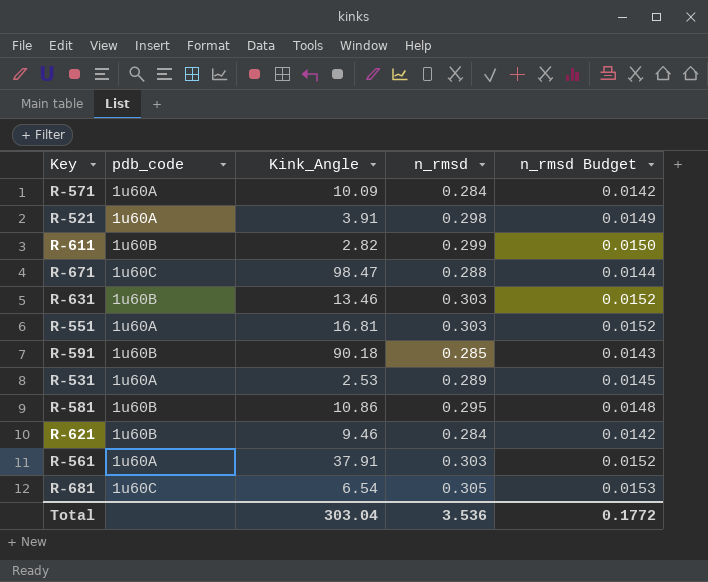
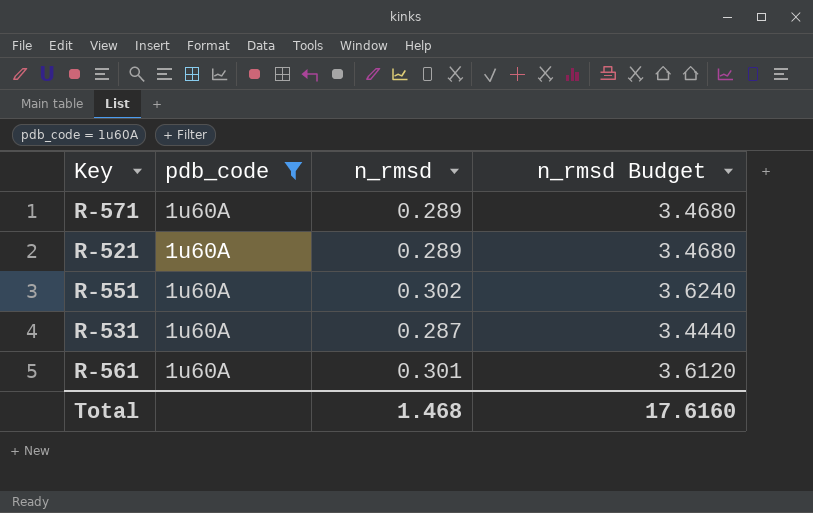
filter: none -> pdb_code = 1u60A
column Kink_Angle | position: 3 -> none
column n_rmsd Budget | formula: [n_rmsd] * 0.05 -> [n_rmsd] * 12
R-571 | n_rmsd: 0.284 -> 0.289
R-521 | n_rmsd: 0.298 -> 0.289
R-551 | n_rmsd: 0.303 -> 0.302
R-531 | n_rmsd: 0.289 -> 0.287
R-561 | n_rmsd: 0.303 -> 0.301
Total | n_rmsd: 3.536 -> 1.468
Total | n_rmsd Budget: 0.1772 -> 17.6160

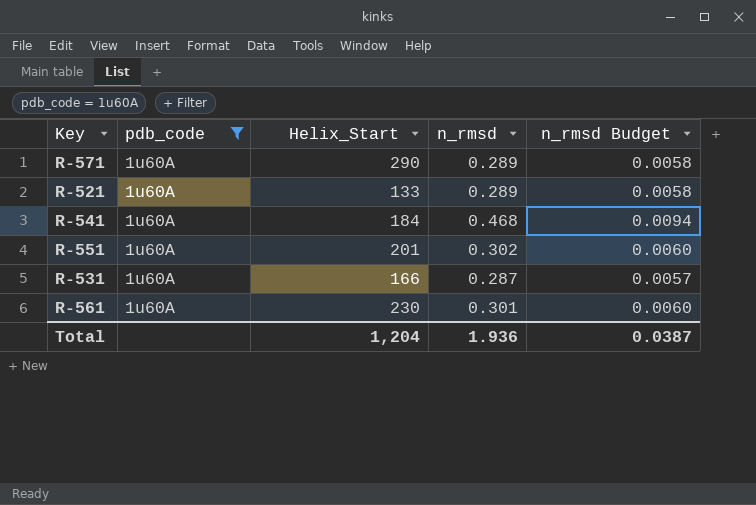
column Helix_Start | position: none -> 3
column n_rmsd Budget | formula: [n_rmsd] * 12 -> [n_rmsd] * 0.02
row R-541: none -> 1u60A | 184 | 0.468 | 0.0094
Total | n_rmsd: 1.468 -> 1.936
Total | n_rmsd Budget: 17.6160 -> 0.0387

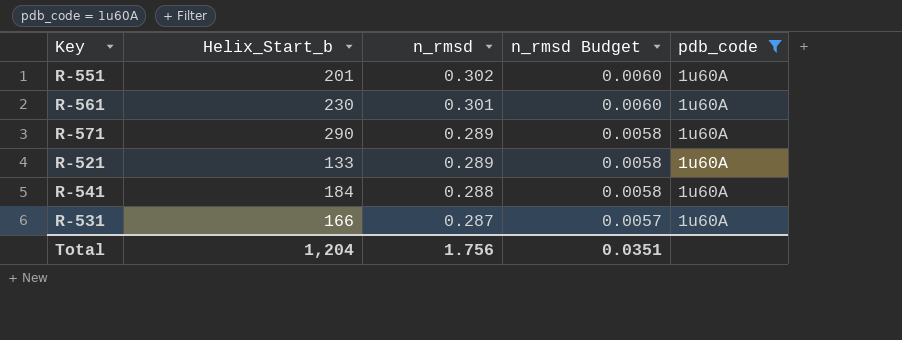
row order: none -> n_rmsd descending
column name: Helix_Start -> Helix_Start_b
column pdb_code | position: 2 -> 5
R-541 | n_rmsd: 0.468 -> 0.288
R-541 | n_rmsd Budget: 0.0094 -> 0.0058
Total | n_rmsd: 1.936 -> 1.756
Total | n_rmsd Budget: 0.0387 -> 0.0351

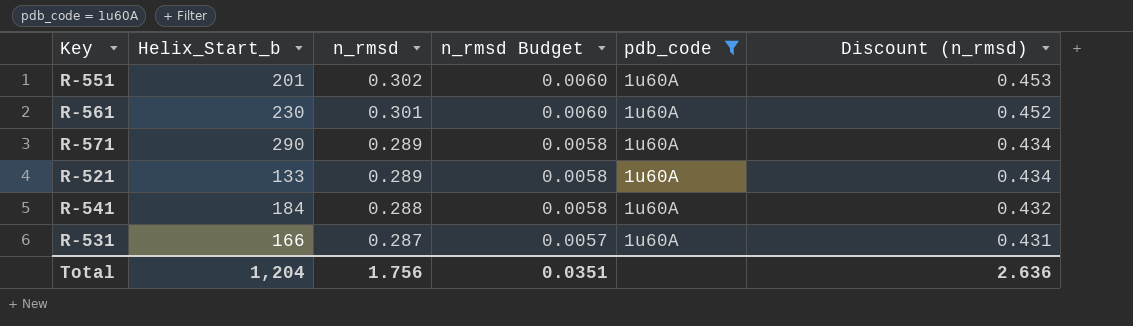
column Discount (n_rmsd) | formula: none -> [n_rmsd] * 1.5

